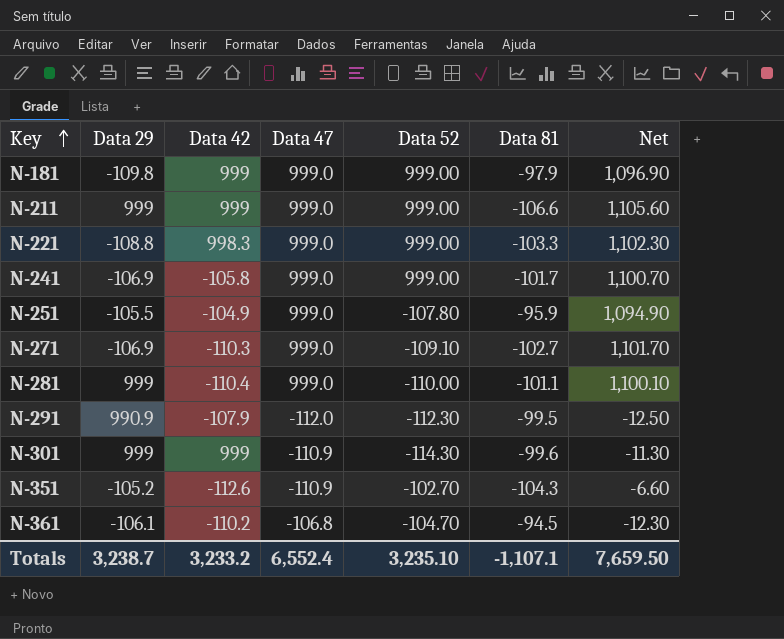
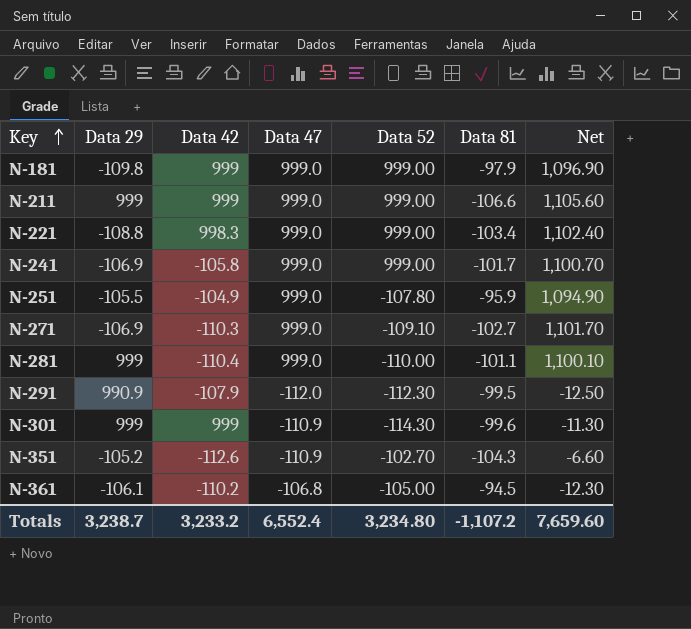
N-221 | Data 81: -103.3 -> -103.4
N-221 | Net: 1,102.30 -> 1,102.40
N-361 | Data 52: -104.70 -> -105.00
Totals | Data 52: 3,235.10 -> 3,234.80
Totals | Data 81: -1,107.1 -> -1,107.2
Totals | Net: 7,659.50 -> 7,659.60

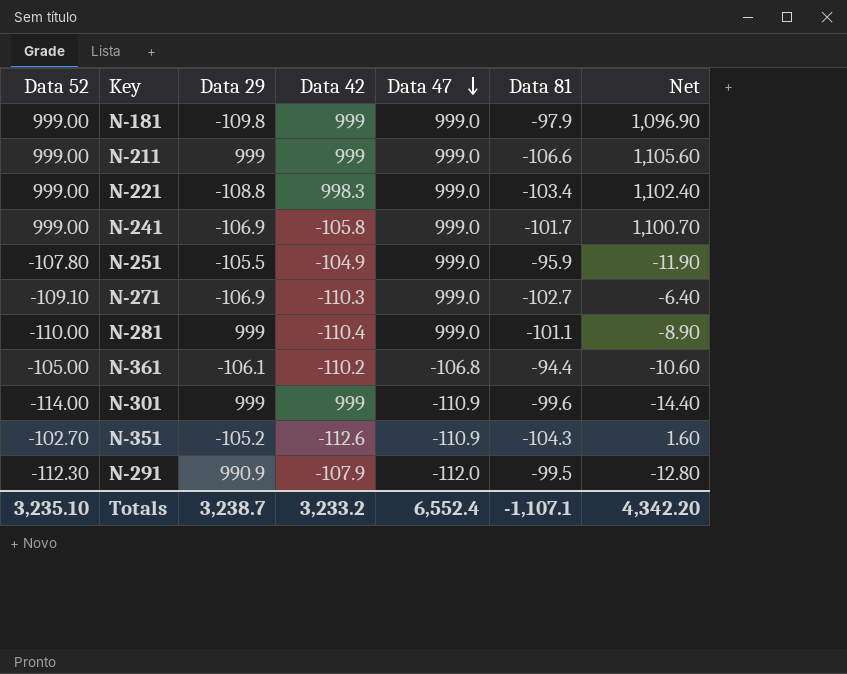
row order: Key ascending -> Data 47 descending
column Data 52 | position: 5 -> 1
column Net | formula: [Data 47] - [Data 81] -> [Data 52] - [Data 81]
N-361 | Data 81: -94.5 -> -94.4
N-301 | Data 52: -114.30 -> -114.00
Totals | Data 52: 3,234.80 -> 3,235.10
Totals | Data 81: -1,107.2 -> -1,107.1
Totals | Net: 7,659.60 -> 4,342.20

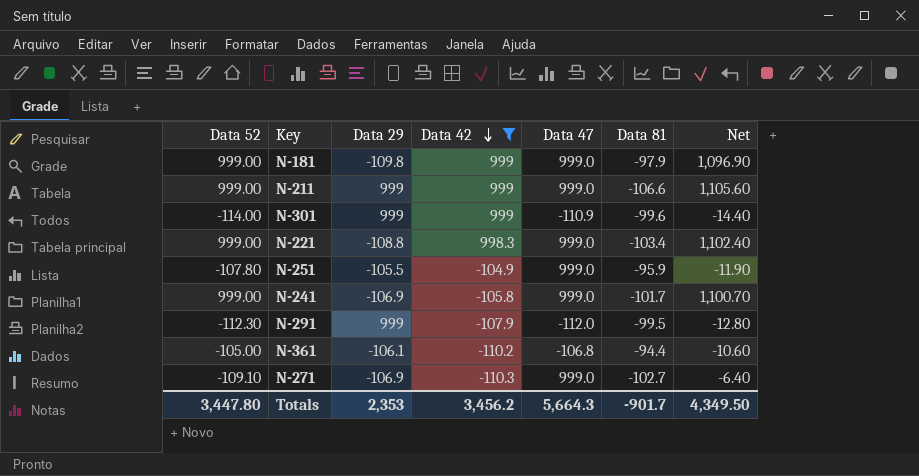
filter: none -> Data 42 >= -110.3
row order: Data 47 descending -> Data 42 descending
N-291 | Data 29: 990.9 -> 999
Totals | Data 52: 3,235.10 -> 3,447.80
Totals | Data 29: 3,238.7 -> 2,353
Totals | Data 42: 3,233.2 -> 3,456.2
Totals | Data 47: 6,552.4 -> 5,664.3
Totals | Data 81: -1,107.1 -> -901.7
Totals | Net: 4,342.20 -> 4,349.50

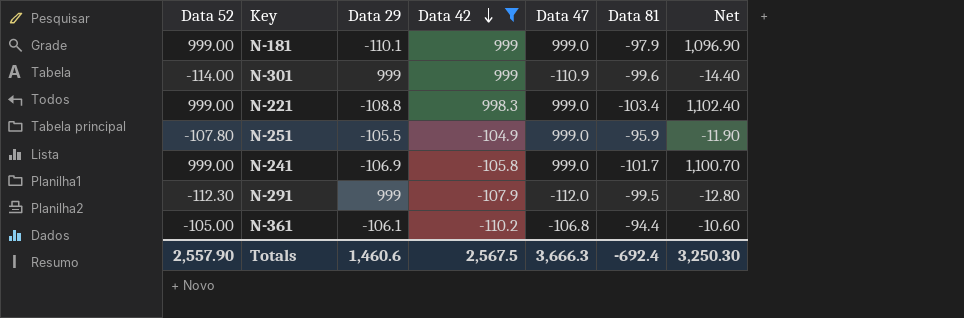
row N-211: 999.00 | 999 | 999 | 999.0 | -106.6 | 1,105.60 -> none
row N-271: -109.10 | -106.9 | -110.3 | 999.0 | -102.7 | -6.40 -> none
N-181 | Data 29: -109.8 -> -110.1
Totals | Data 52: 3,447.80 -> 2,557.90
Totals | Data 29: 2,353 -> 1,460.6
Totals | Data 42: 3,456.2 -> 2,567.5
Totals | Data 47: 5,664.3 -> 3,666.3
Totals | Data 81: -901.7 -> -692.4
Totals | Net: 4,349.50 -> 3,250.30

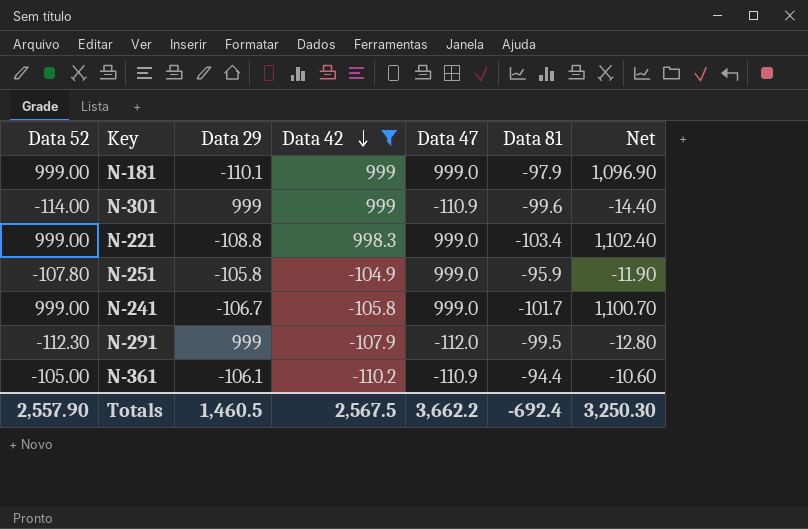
N-251 | Data 29: -105.5 -> -105.8
N-241 | Data 29: -106.9 -> -106.7
N-361 | Data 47: -106.8 -> -110.9
Totals | Data 29: 1,460.6 -> 1,460.5
Totals | Data 47: 3,666.3 -> 3,662.2

